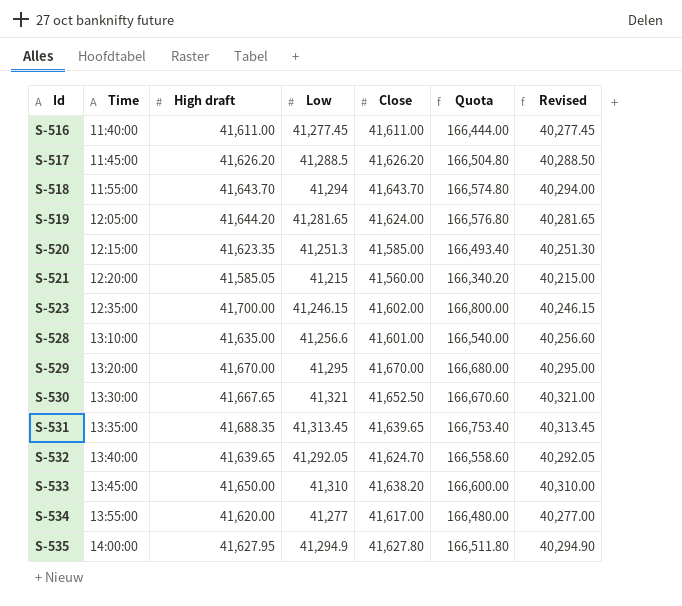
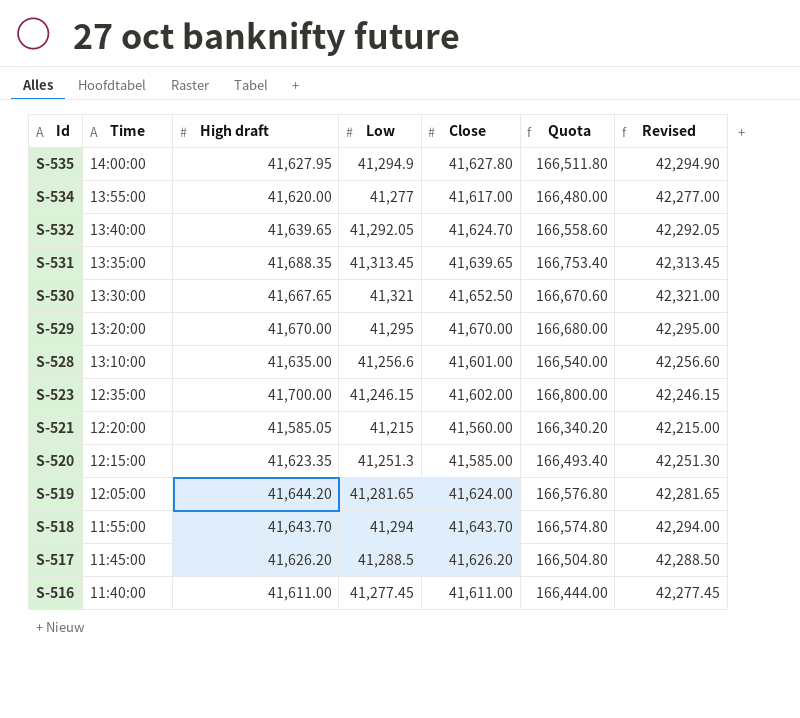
row order: Id ascending -> Id descending
column Revised | formula: [Low] - 1000 -> [Low] + 1000
row S-533: 13:45:00 | 41,650.00 | 41,310 | 41,638.20 | 166,600.00 | 40,310.00 -> none

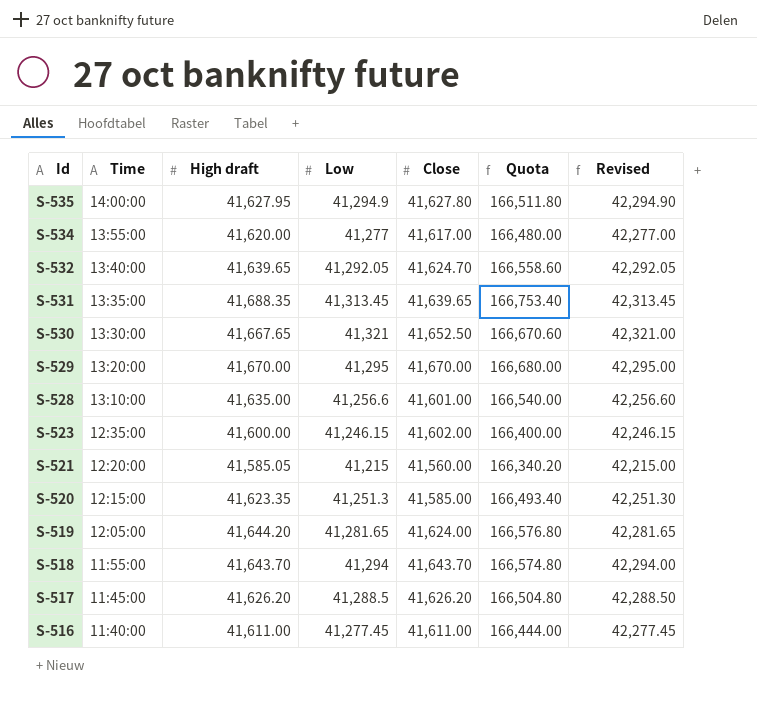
S-523 | High draft: 41,700.00 -> 41,600.00
S-523 | Quota: 166,800.00 -> 166,400.00

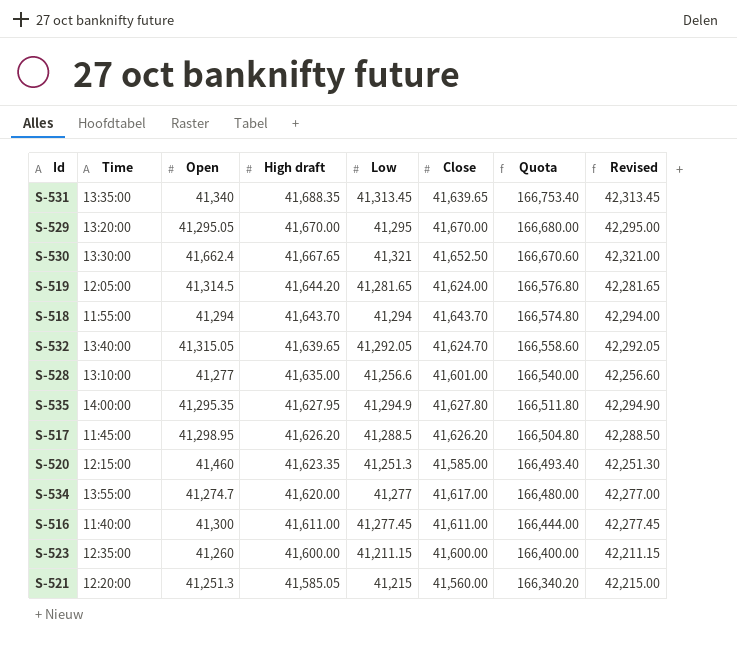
row order: Id descending -> High draft descending
column Open | position: none -> 3
S-523 | Low: 41,246.15 -> 41,211.15
S-523 | Close: 41,602.00 -> 41,600.00
S-523 | Revised: 42,246.15 -> 42,211.15

